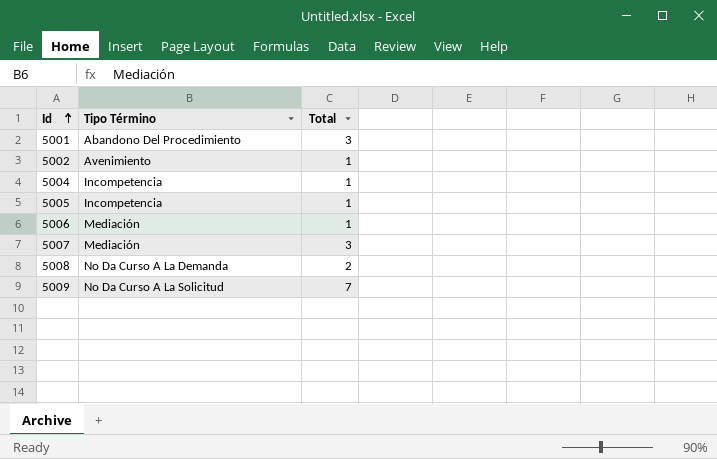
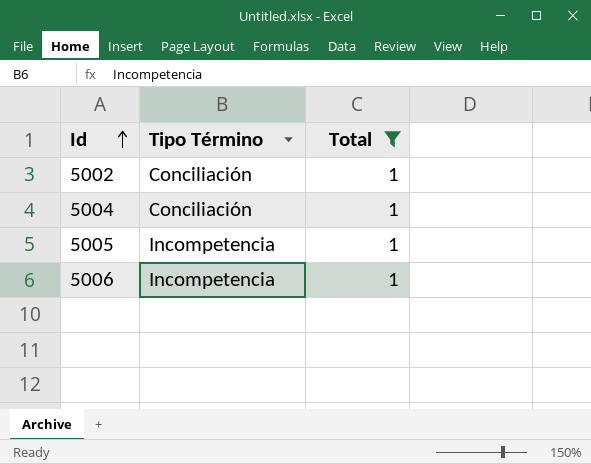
filter: none -> Total = 1
5002 | Tipo Término: Avenimiento -> Conciliación
5004 | Tipo Término: Incompetencia -> Conciliación
5006 | Tipo Término: Mediación -> Incompetencia

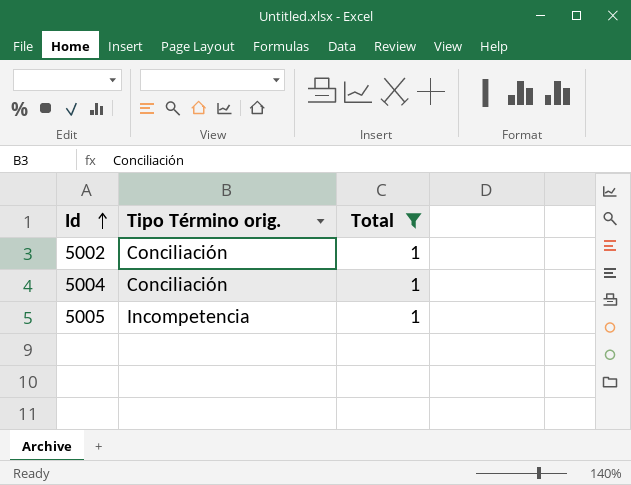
column name: Tipo Término -> Tipo Término orig.
row 5006: Incompetencia | 1 -> none

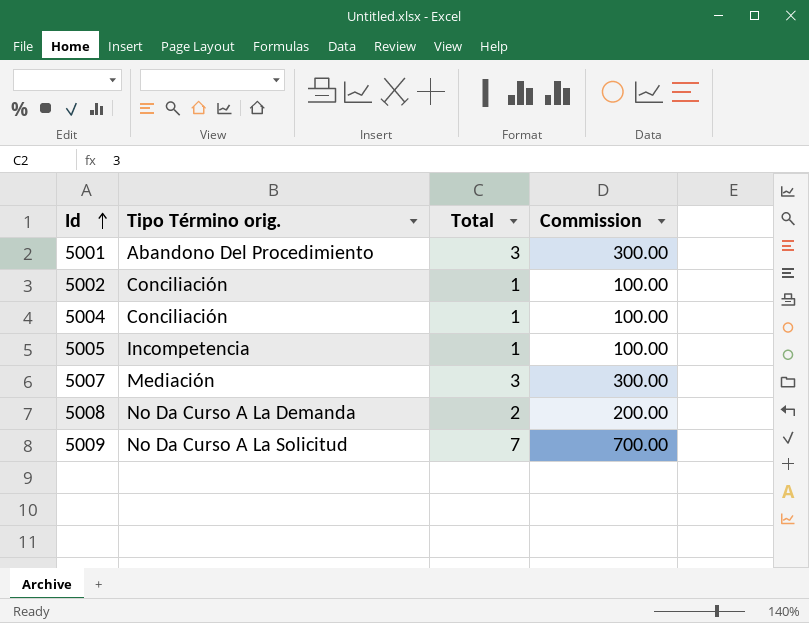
filter: Total = 1 -> none
column Commission | formula: none -> [Total] * 100

